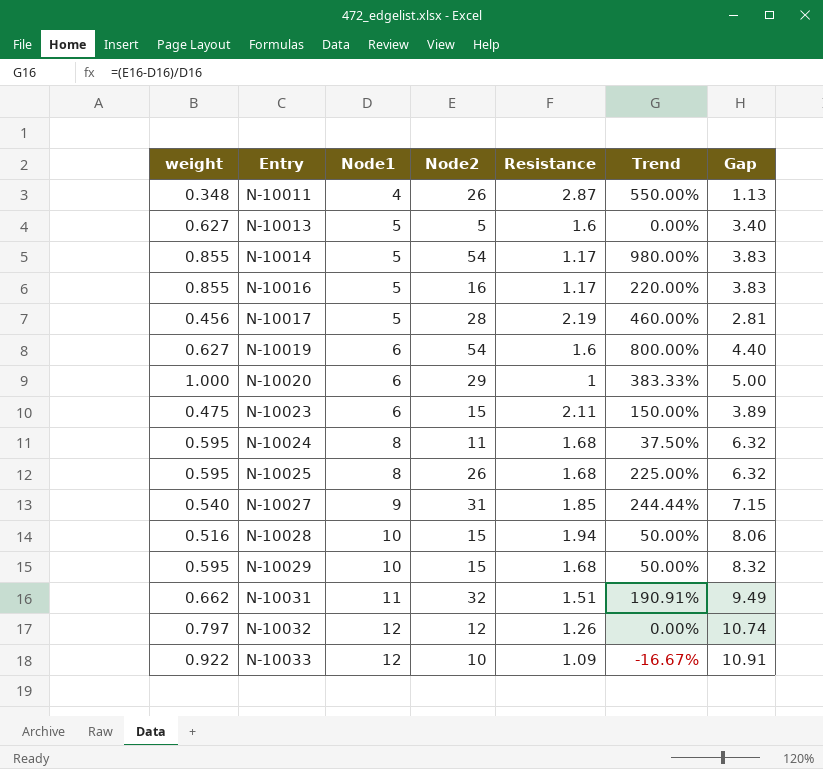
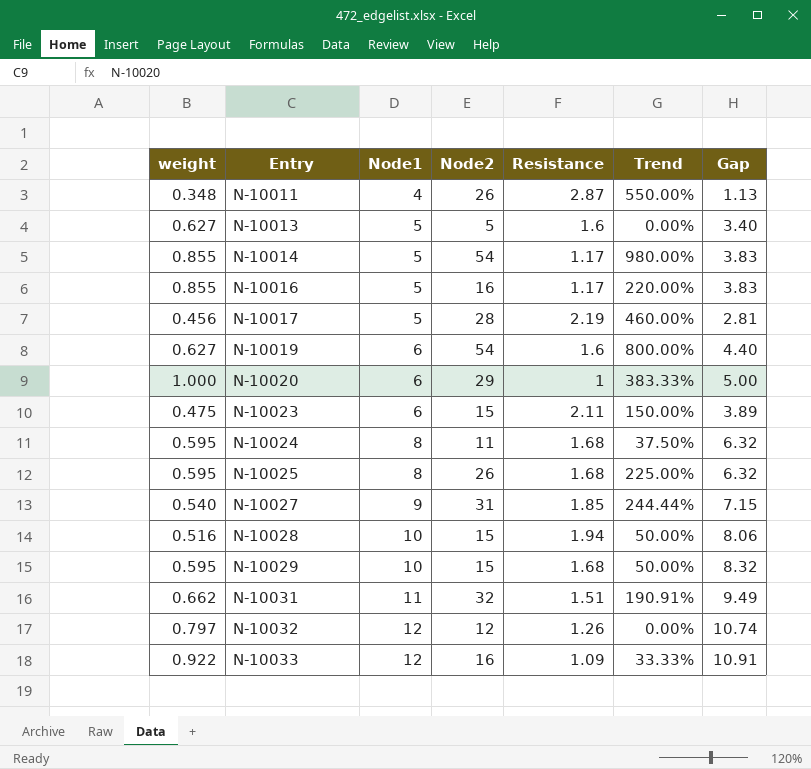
N-10033 | Node2: 10 -> 16
N-10033 | Trend: -16.67% -> 33.33%

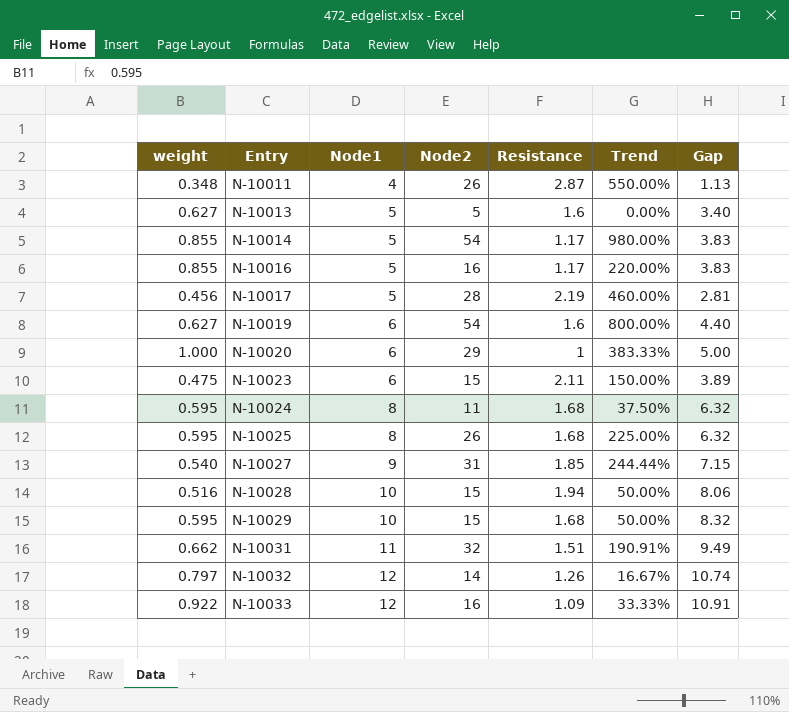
N-10032 | Node2: 12 -> 14
N-10032 | Trend: 0.00% -> 16.67%

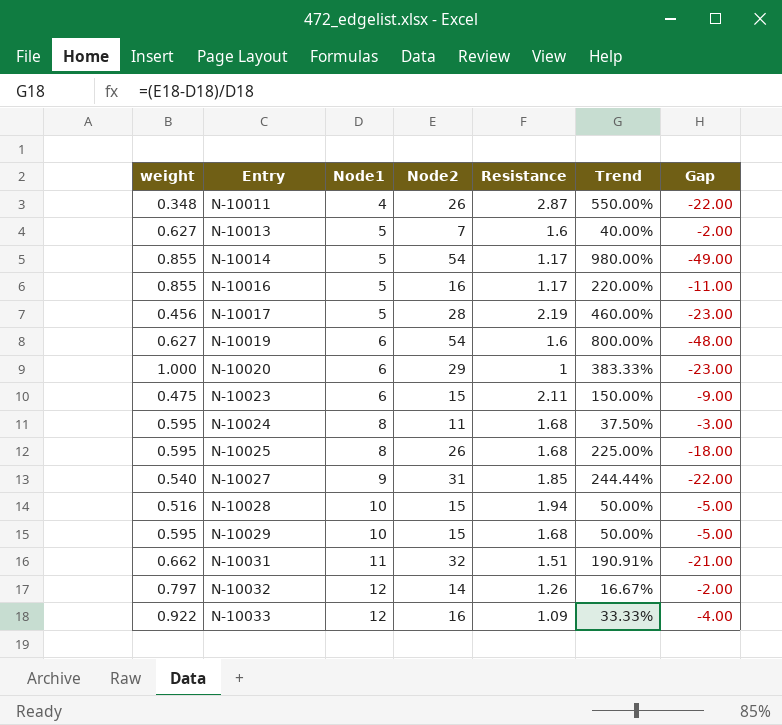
column Gap | formula: [Node1] - [Resistance] -> [Node1] - [Node2]
N-10013 | Node2: 5 -> 7
N-10013 | Trend: 0.00% -> 40.00%

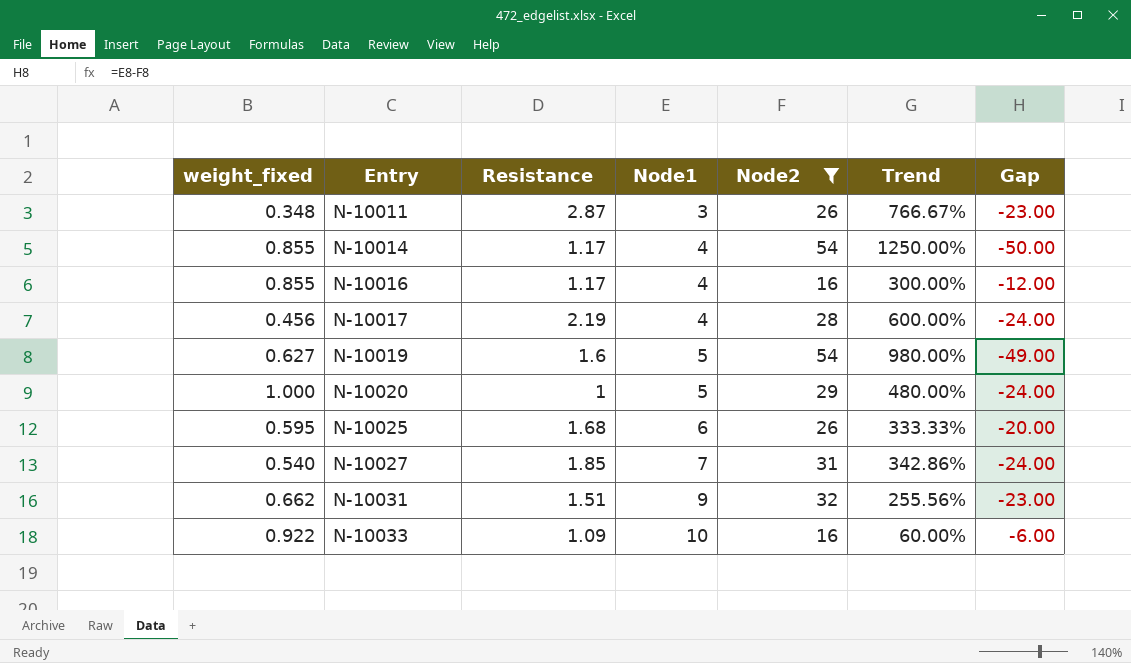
filter: none -> Node2 >= 16
column name: weight -> weight_fixed
column Resistance | position: 5 -> 3
N-10011 | Node1: 4 -> 3
N-10011 | Trend: 550.00% -> 766.67%
N-10011 | Gap: -22.00 -> -23.00
N-10014 | Node1: 5 -> 4
N-10014 | Trend: 980.00% -> 1250.00%
N-10014 | Gap: -49.00 -> -50.00
N-10016 | Node1: 5 -> 4
N-10016 | Trend: 220.00% -> 300.00%
N-10016 | Gap: -11.00 -> -12.00
N-10017 | Node1: 5 -> 4
N-10017 | Trend: 460.00% -> 600.00%
N-10017 | Gap: -23.00 -> -24.00
N-10019 | Node1: 6 -> 5
N-10019 | Trend: 800.00% -> 980.00%
N-10019 | Gap: -48.00 -> -49.00
N-10020 | Node1: 6 -> 5
N-10020 | Trend: 383.33% -> 480.00%
N-10020 | Gap: -23.00 -> -24.00
N-10025 | Node1: 8 -> 6
N-10025 | Trend: 225.00% -> 333.33%
N-10025 | Gap: -18.00 -> -20.00
N-10027 | Node1: 9 -> 7
N-10027 | Trend: 244.44% -> 342.86%
N-10027 | Gap: -22.00 -> -24.00
N-10031 | Node1: 11 -> 9
N-10031 | Trend: 190.91% -> 255.56%
N-10031 | Gap: -21.00 -> -23.00
N-10033 | Node1: 12 -> 10
N-10033 | Trend: 33.33% -> 60.00%
N-10033 | Gap: -4.00 -> -6.00

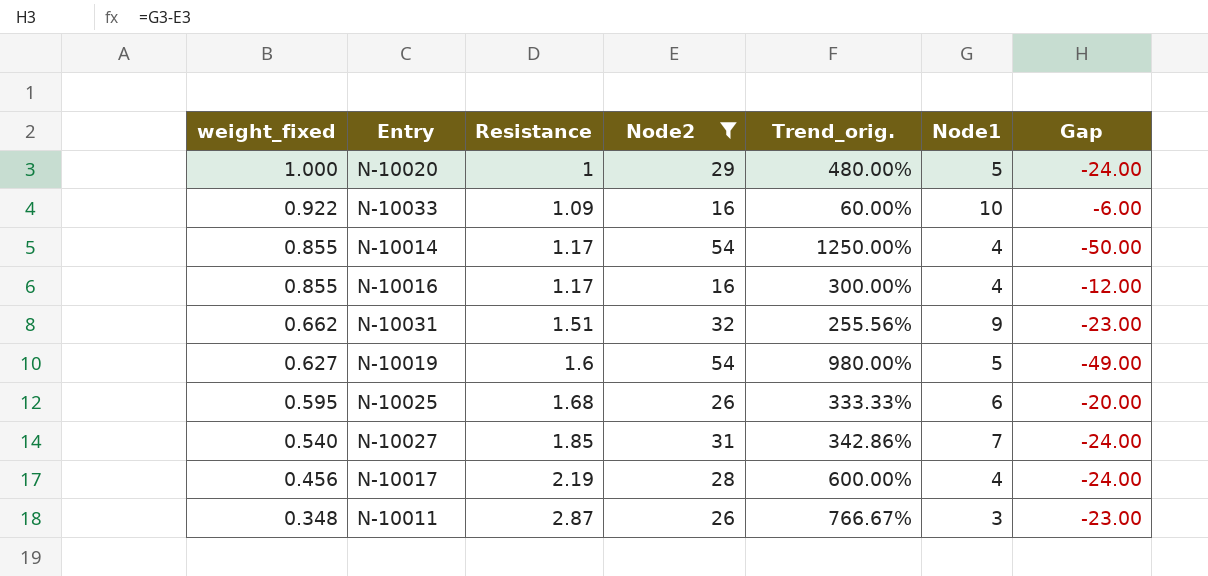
row order: Entry ascending -> weight_fixed descending
column name: Trend -> Trend_orig.
column Node1 | position: 4 -> 6

